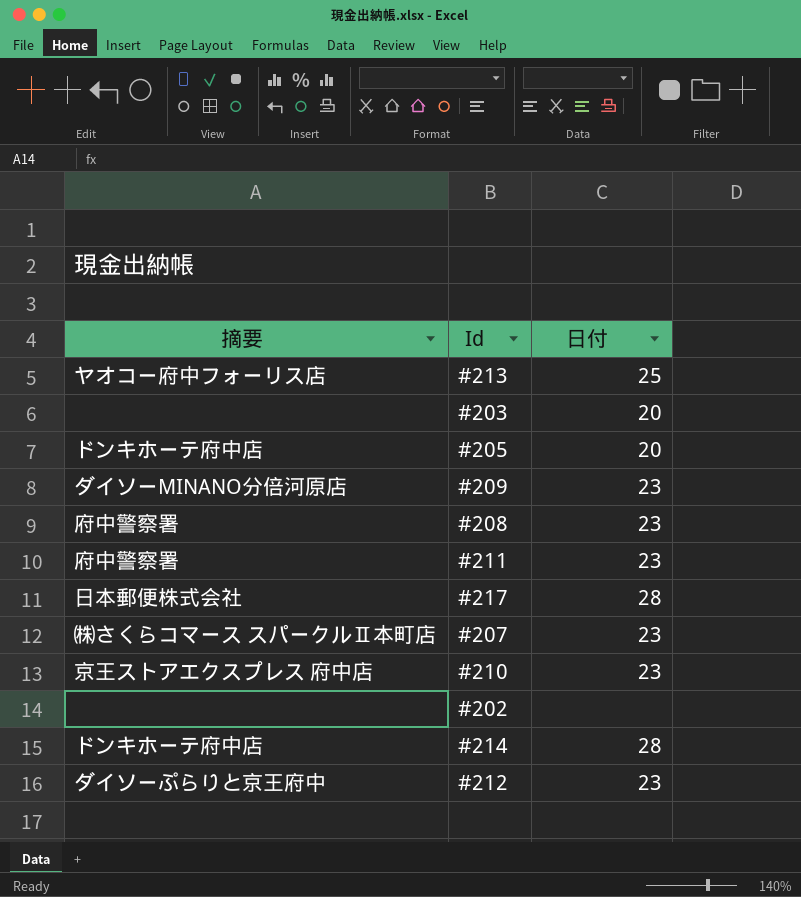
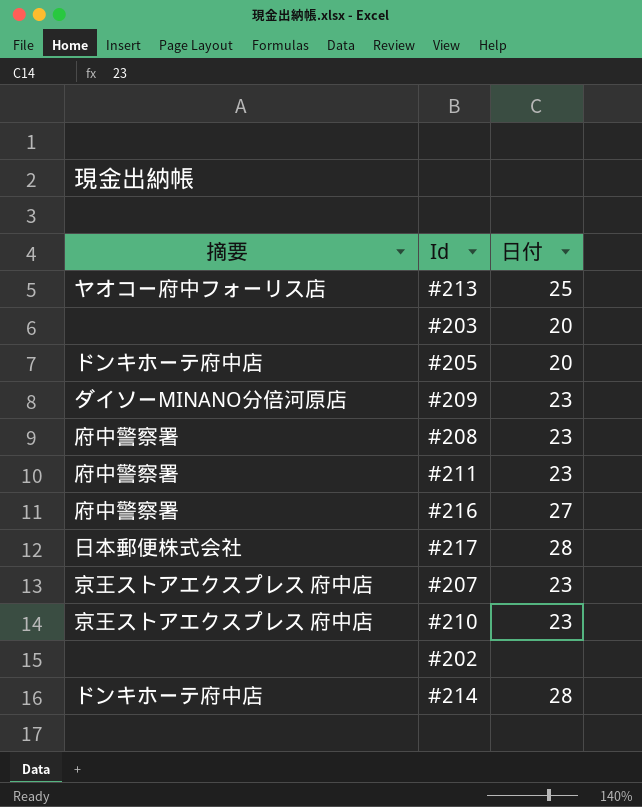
row #212: ダイソーぷらりと京王府中 | 23 -> none
row #216: none -> 府中警察署 | 27
#207 | 摘要: ㈱さくらコマース スパークルⅡ本町店 -> 京王ストアエクスプレス 府中店

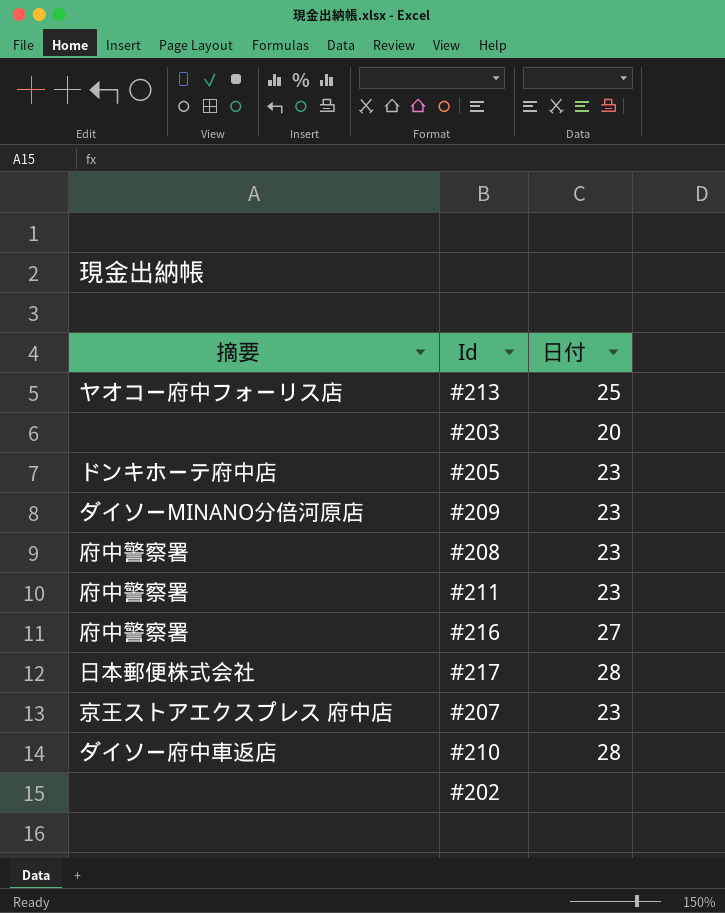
row #214: ドンキホーテ府中店 | 28 -> none
#205 | 日付: 20 -> 23
#210 | 摘要: 京王ストアエクスプレス 府中店 -> ダイソー府中車返店
#210 | 日付: 23 -> 28

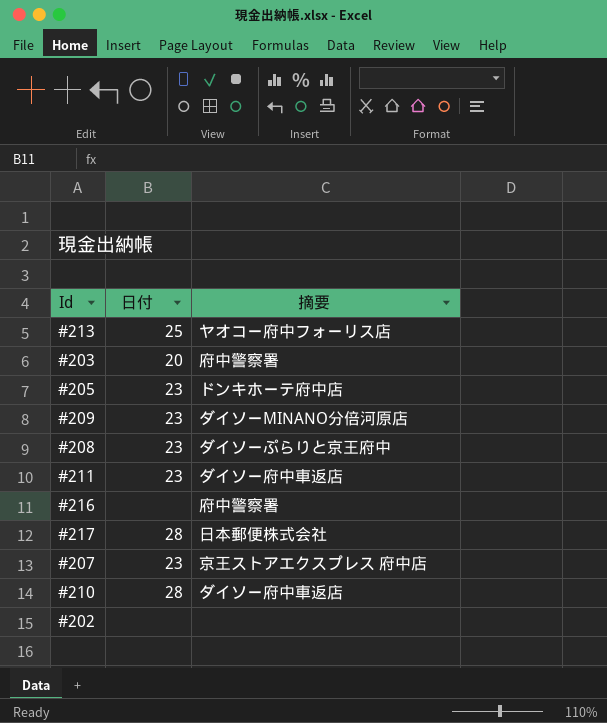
column 摘要 | position: 1 -> 3
#203 | 摘要: none -> 府中警察署
#208 | 摘要: 府中警察署 -> ダイソーぷらりと京王府中
#211 | 摘要: 府中警察署 -> ダイソー府中車返店
#216 | 日付: 27 -> none

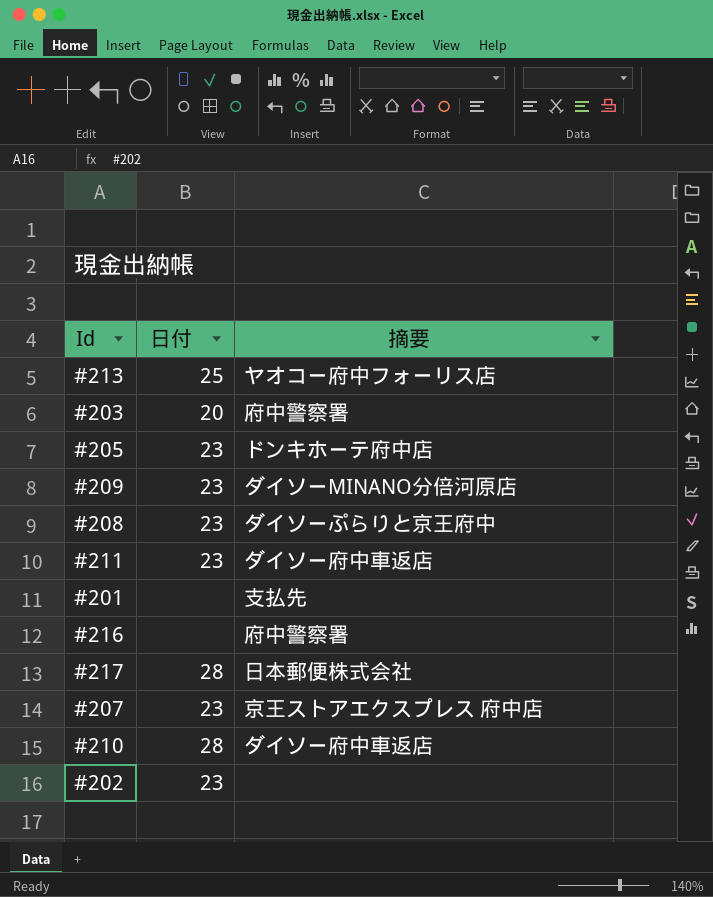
row #201: none -> none | 支払先
#202 | 日付: none -> 23

